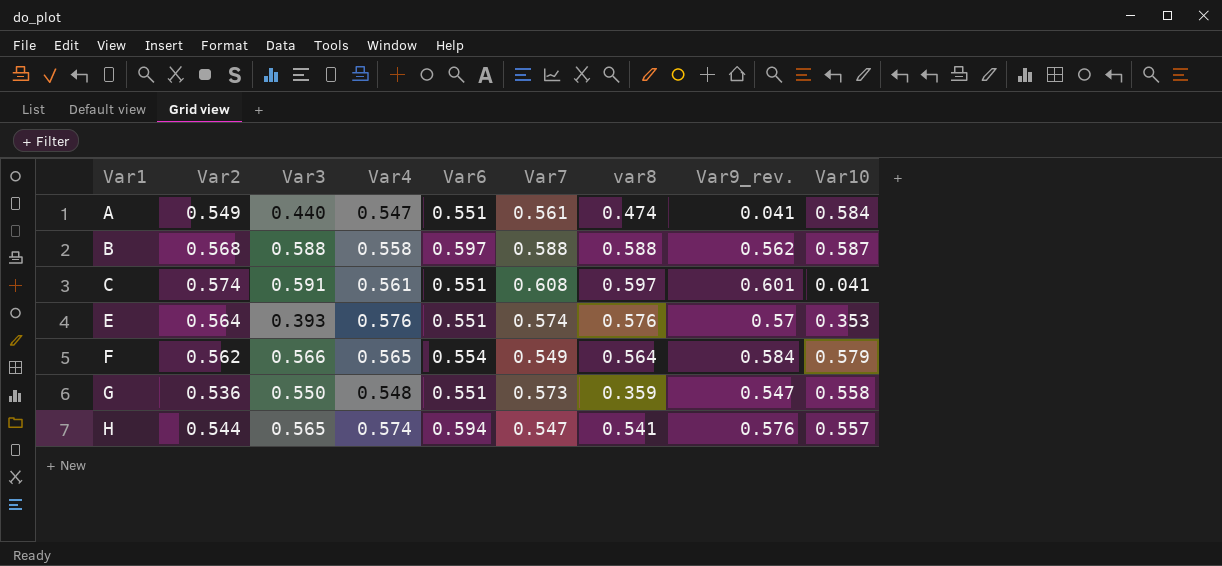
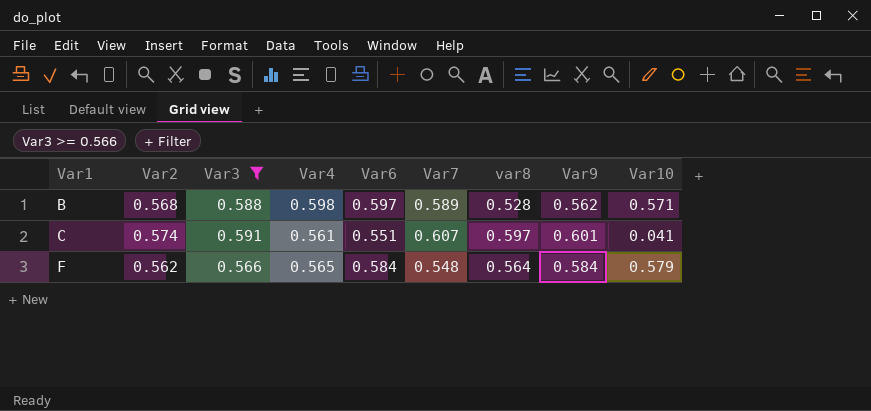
filter: none -> Var3 >= 0.566
column name: Var9_rev. -> Var9
B | Var4: 0.558 -> 0.598
B | Var7: 0.588 -> 0.589
B | var8: 0.588 -> 0.528
B | Var10: 0.587 -> 0.571
C | Var7: 0.608 -> 0.607
F | Var6: 0.554 -> 0.584
F | Var7: 0.549 -> 0.548

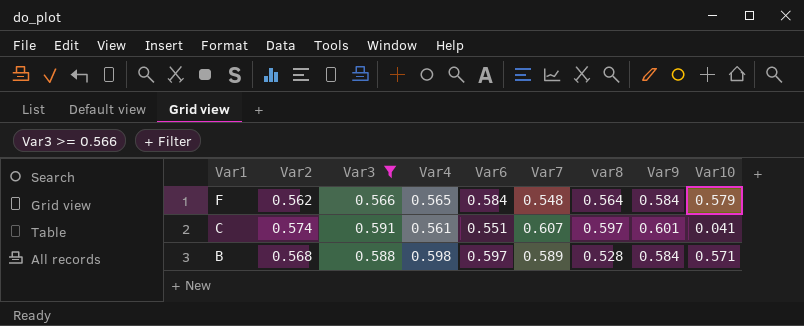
row order: Var1 ascending -> Var1 descending
B | Var9: 0.562 -> 0.584

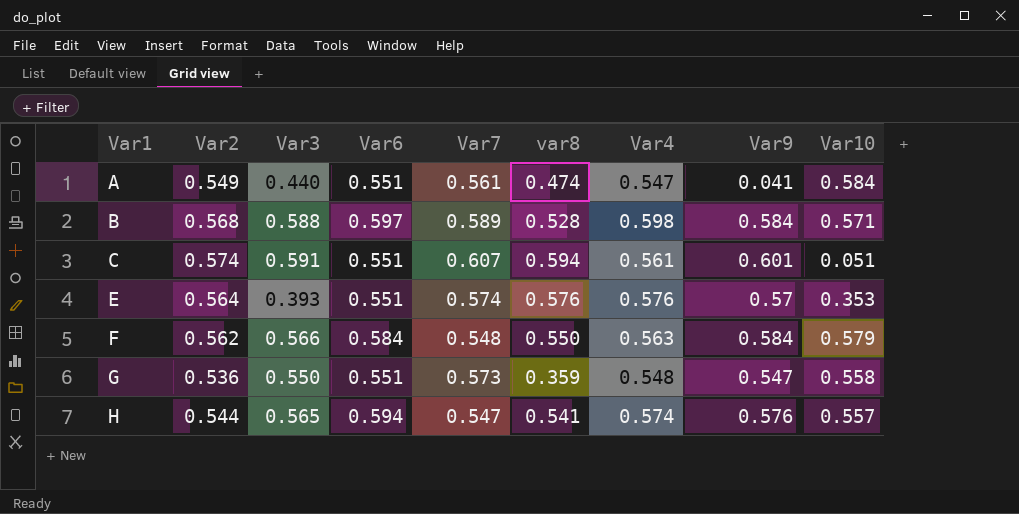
filter: Var3 >= 0.566 -> none
row order: Var1 descending -> Var1 ascending
column Var4 | position: 4 -> 7
C | var8: 0.597 -> 0.594
C | Var10: 0.041 -> 0.051
F | var8: 0.564 -> 0.550
F | Var4: 0.565 -> 0.563

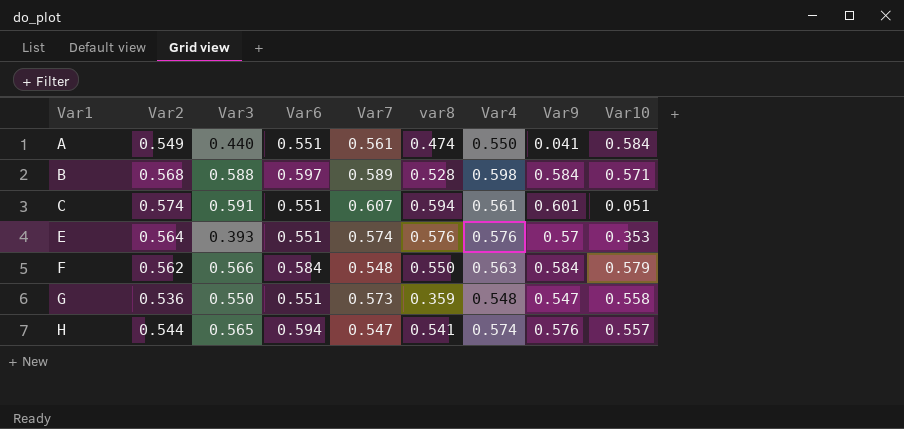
A | Var4: 0.547 -> 0.550

